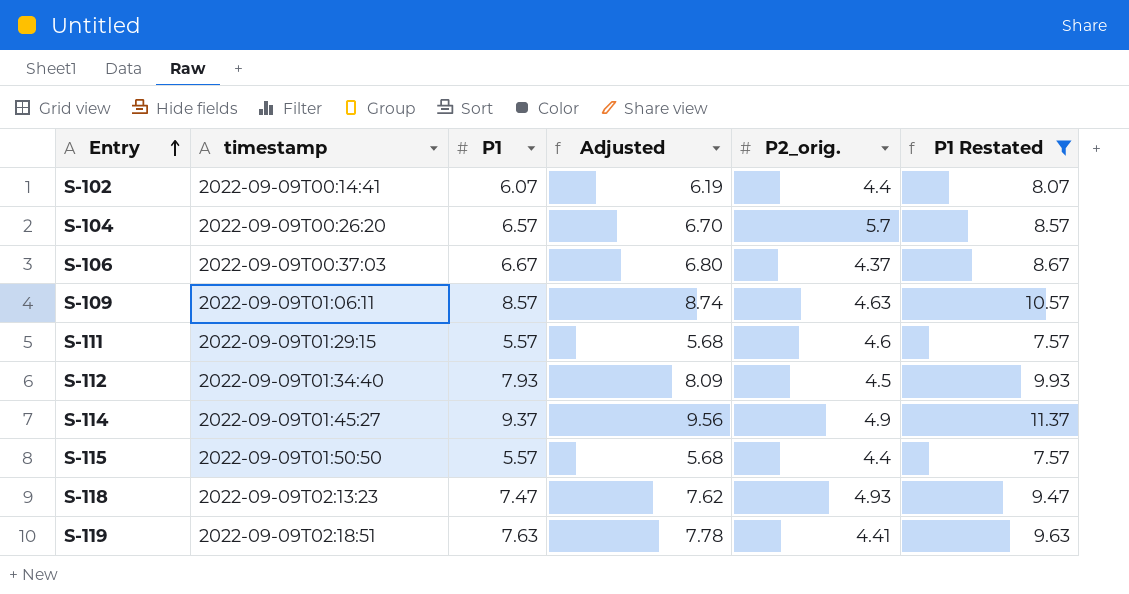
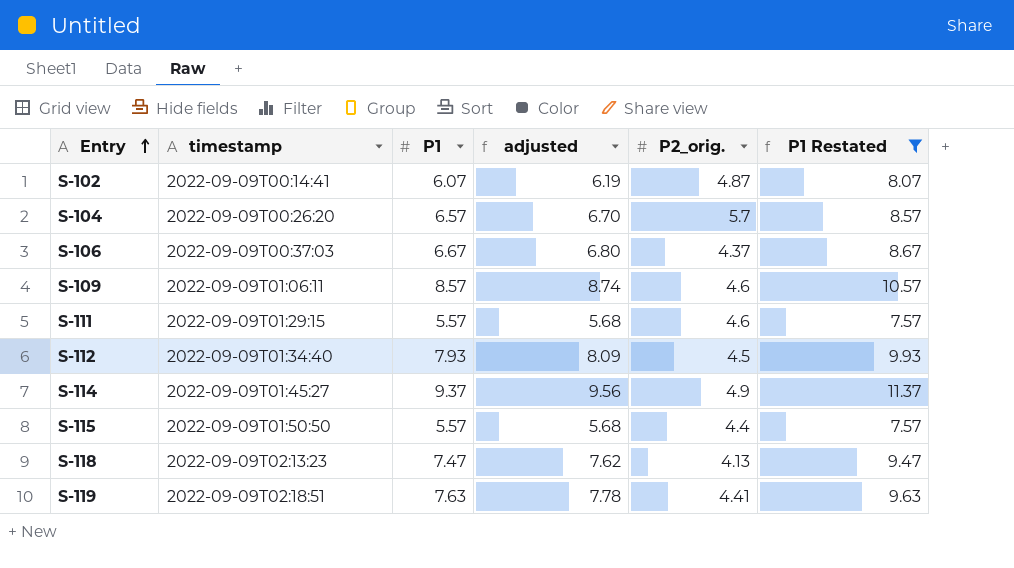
column name: Adjusted -> adjusted
S-102 | P2_orig.: 4.4 -> 4.87
S-109 | P2_orig.: 4.63 -> 4.6
S-118 | P2_orig.: 4.93 -> 4.13

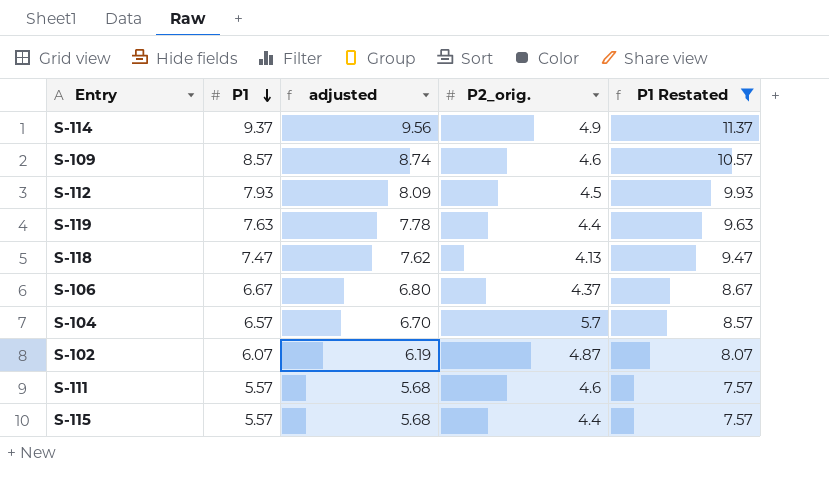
row order: Entry ascending -> P1 descending
column timestamp | position: 2 -> none
S-119 | P2_orig.: 4.41 -> 4.4

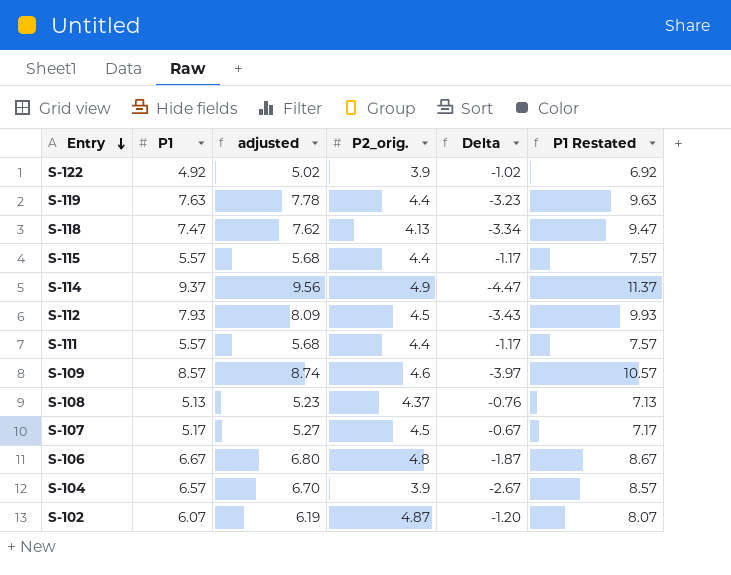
filter: P1 Restated >= 7.57 -> none
row order: P1 descending -> Entry descending
column Delta | formula: none -> [P2_orig.] - [P1]
S-111 | P2_orig.: 4.6 -> 4.4
S-106 | P2_orig.: 4.37 -> 4.8
S-104 | P2_orig.: 5.7 -> 3.9

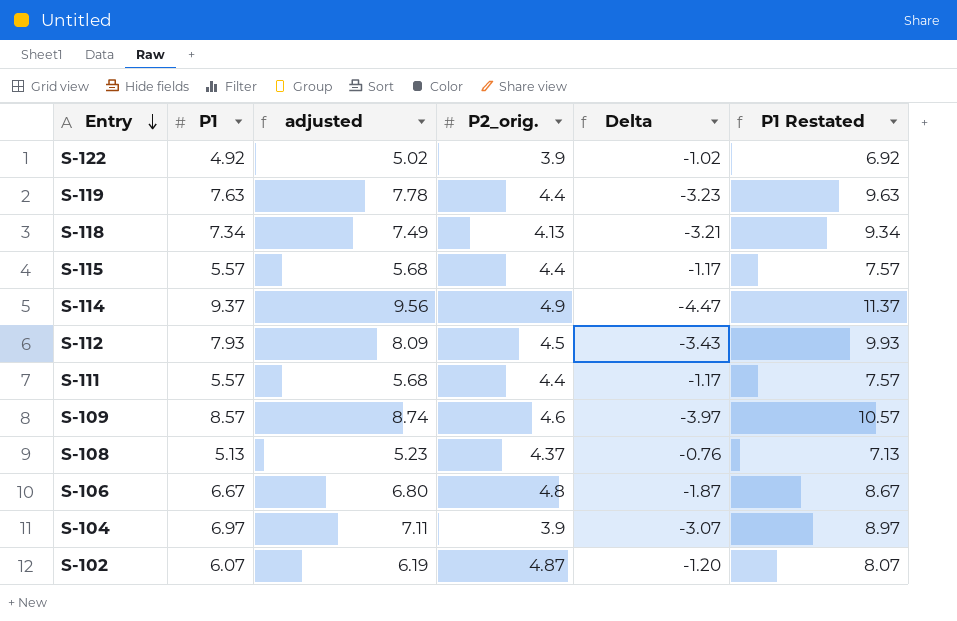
row S-107: 5.17 | 5.27 | 4.5 | -0.67 | 7.17 -> none
S-118 | P1: 7.47 -> 7.34
S-118 | adjusted: 7.62 -> 7.49
S-118 | Delta: -3.34 -> -3.21
S-118 | P1 Restated: 9.47 -> 9.34
S-104 | P1: 6.57 -> 6.97
S-104 | adjusted: 6.70 -> 7.11
S-104 | Delta: -2.67 -> -3.07
S-104 | P1 Restated: 8.57 -> 8.97

